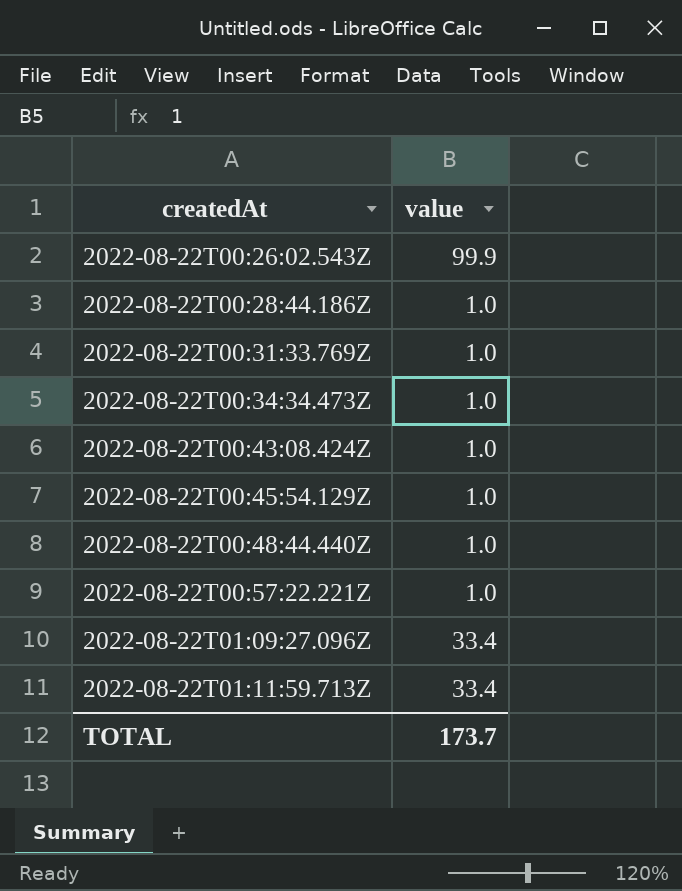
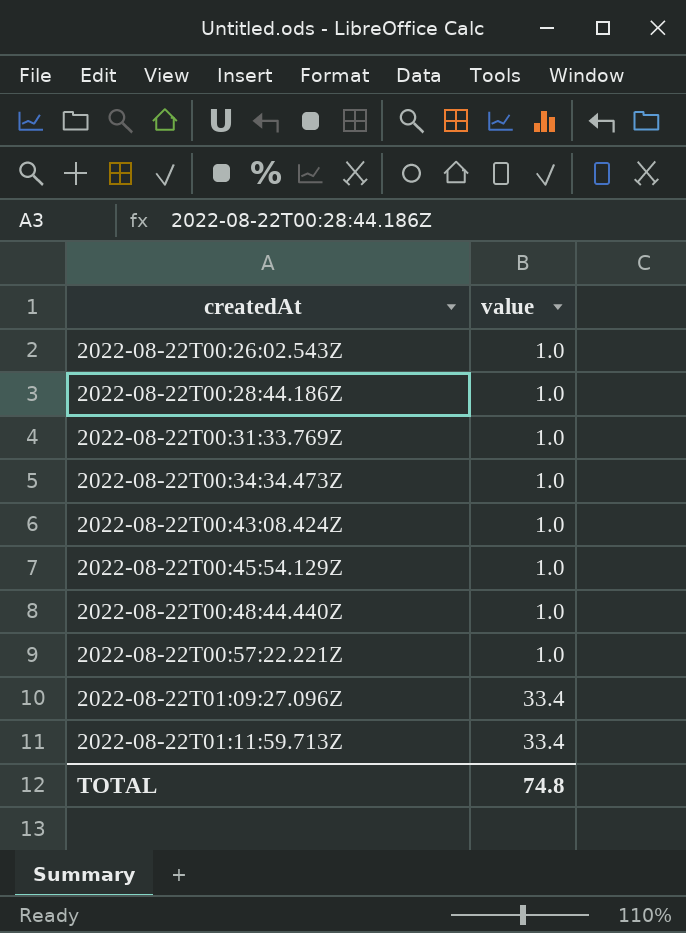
2022-08-22T00:26:02.543Z | value: 99.9 -> 1.0
TOTAL | value: 173.7 -> 74.8

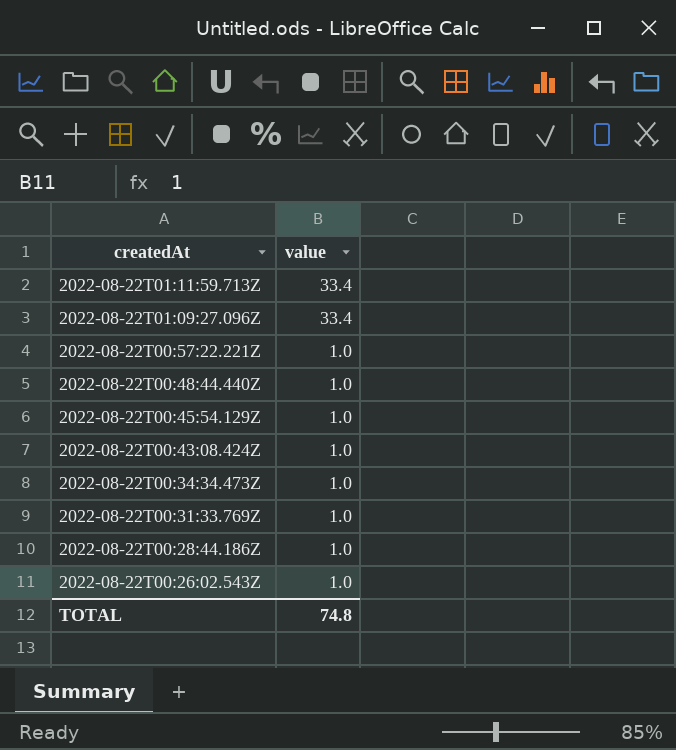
row order: createdAt ascending -> createdAt descending

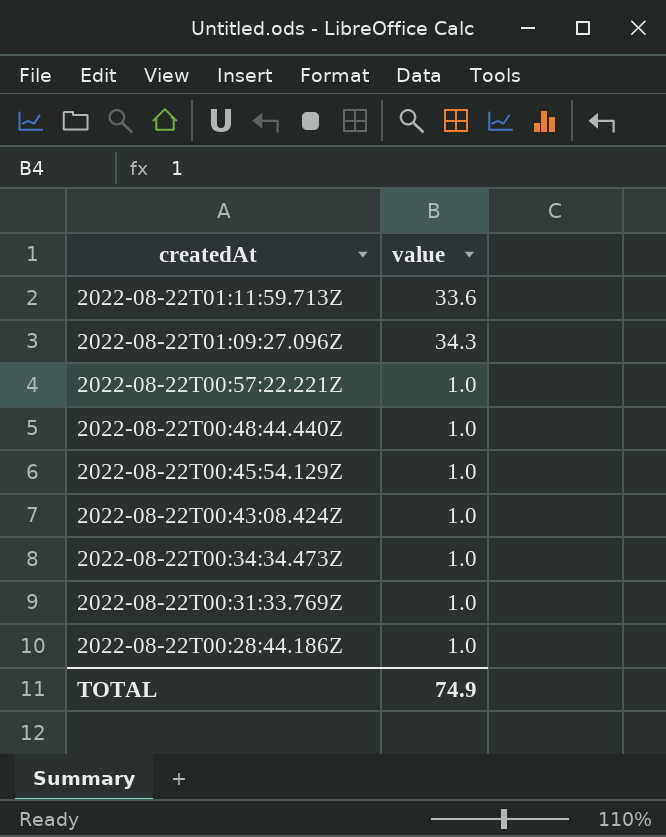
row 2022-08-22T00:26:02.543Z: 1.0 -> none
2022-08-22T01:11:59.713Z | value: 33.4 -> 33.6
2022-08-22T01:09:27.096Z | value: 33.4 -> 34.3
TOTAL | value: 74.8 -> 74.9

